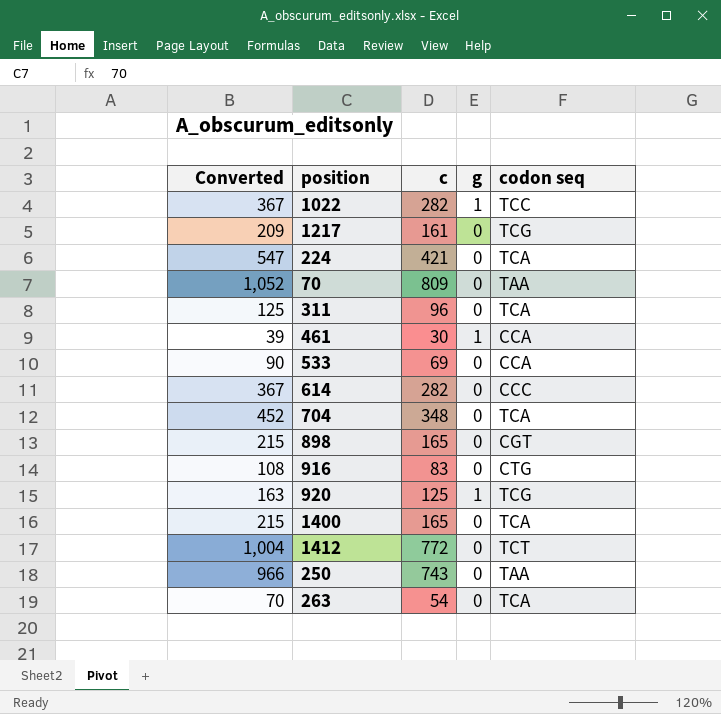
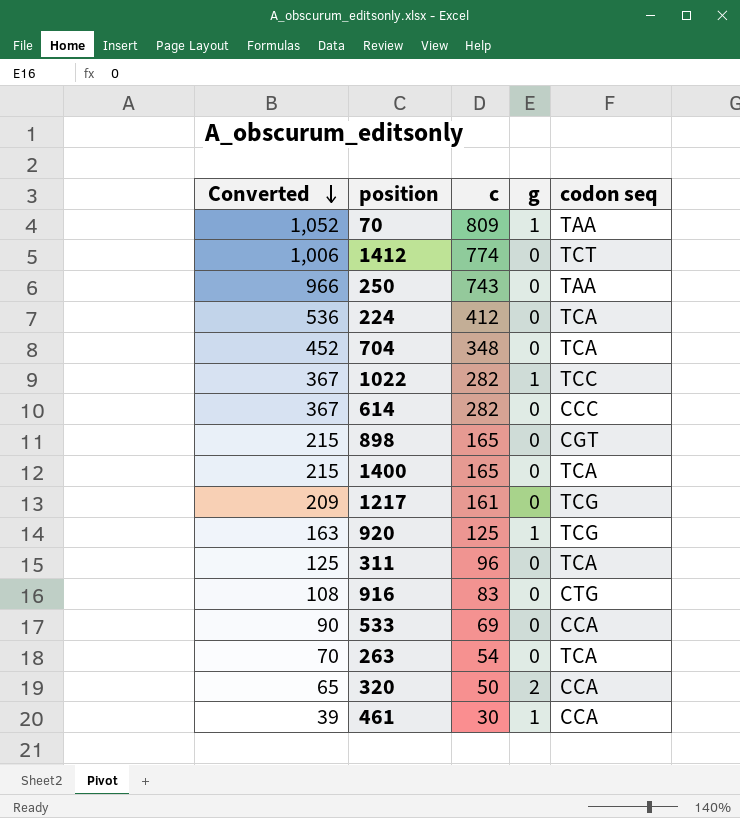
row order: none -> Converted descending
70 | g: 0 -> 1
1412 | Converted: 1,004 -> 1,006
1412 | c: 772 -> 774
224 | Converted: 547 -> 536
224 | c: 421 -> 412
row 320: none -> 65 | 50 | 2 | CCA

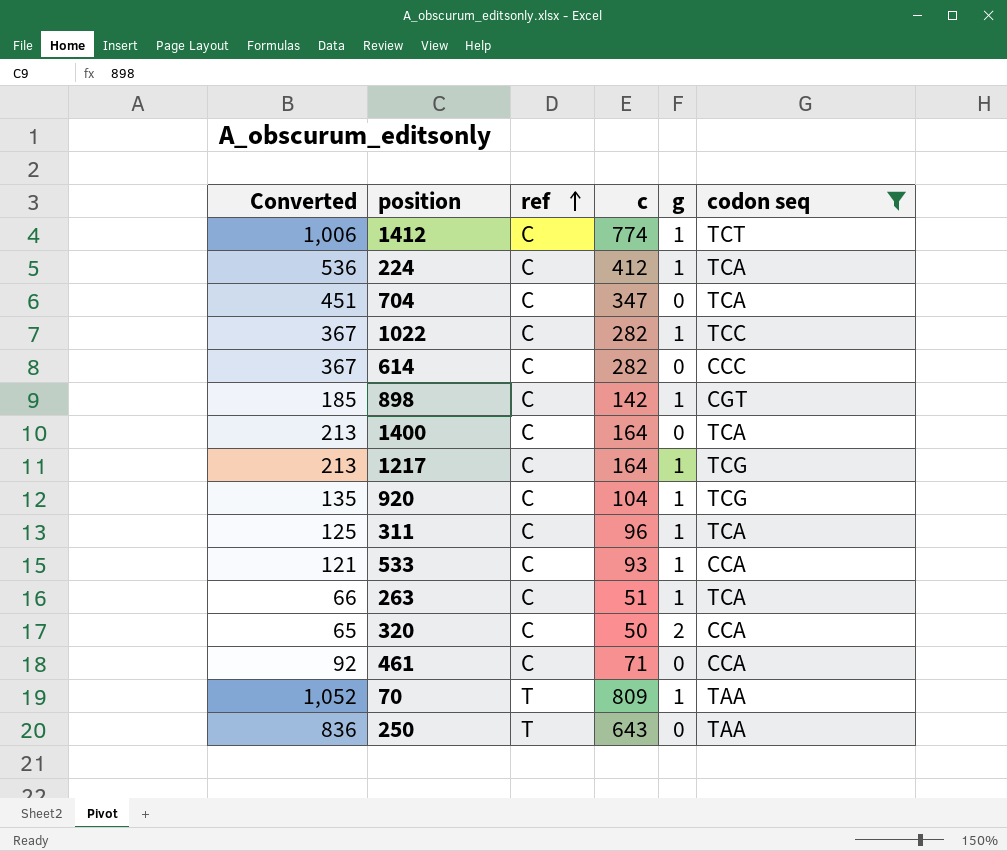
filter: none -> codon seq != CTG
row order: Converted descending -> ref ascending
column ref | position: none -> 3
1412 | g: 0 -> 1
224 | g: 0 -> 1
704 | Converted: 452 -> 451
704 | c: 348 -> 347
898 | Converted: 215 -> 185
898 | c: 165 -> 142
898 | g: 0 -> 1
1400 | Converted: 215 -> 213
1400 | c: 165 -> 164
1217 | Converted: 209 -> 213
1217 | c: 161 -> 164
1217 | g: 0 -> 1
920 | Converted: 163 -> 135
920 | c: 125 -> 104
311 | g: 0 -> 1
533 | Converted: 90 -> 121
533 | c: 69 -> 93
533 | g: 0 -> 1
263 | Converted: 70 -> 66
263 | c: 54 -> 51
263 | g: 0 -> 1
461 | Converted: 39 -> 92
461 | c: 30 -> 71
461 | g: 1 -> 0
250 | Converted: 966 -> 836
250 | c: 743 -> 643

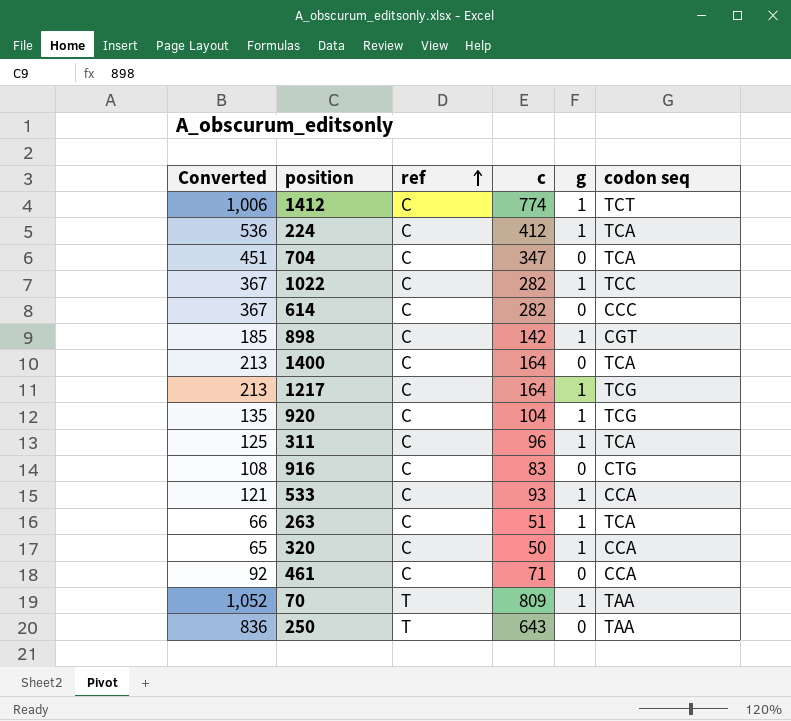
filter: codon seq != CTG -> none
320 | g: 2 -> 1

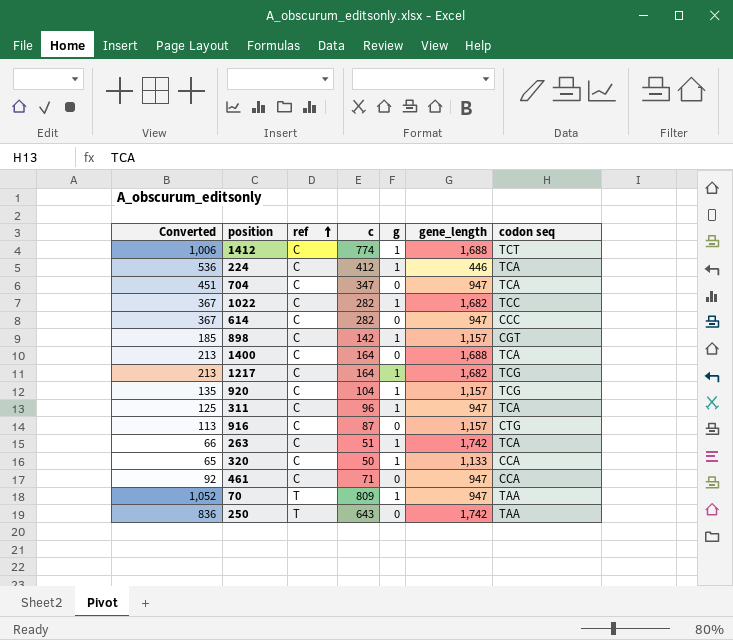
column gene_length | position: none -> 6
row 533: 121 | C | 93 | 1 | CCA -> none
916 | Converted: 108 -> 113
916 | c: 83 -> 87

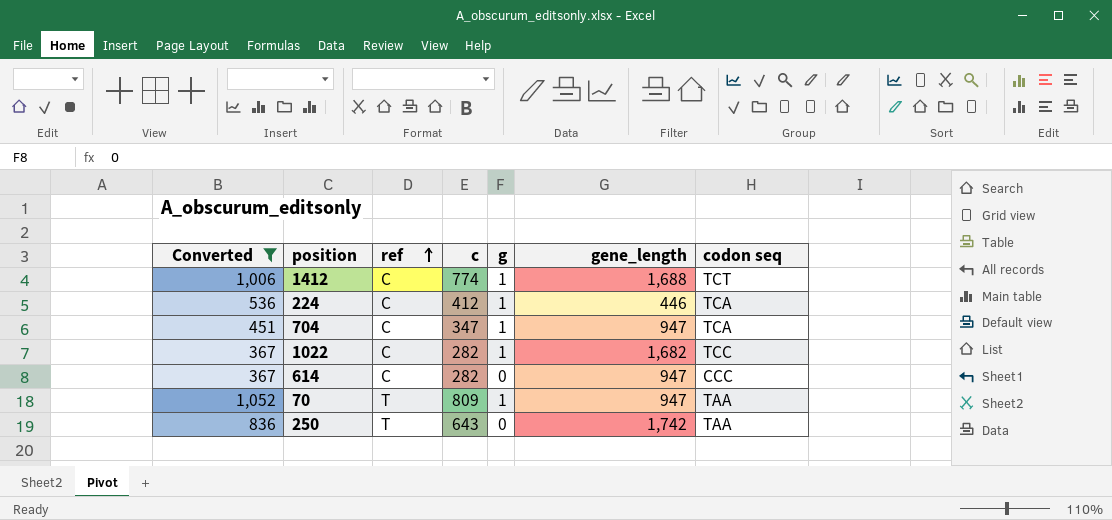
filter: none -> Converted >= 367
704 | g: 0 -> 1

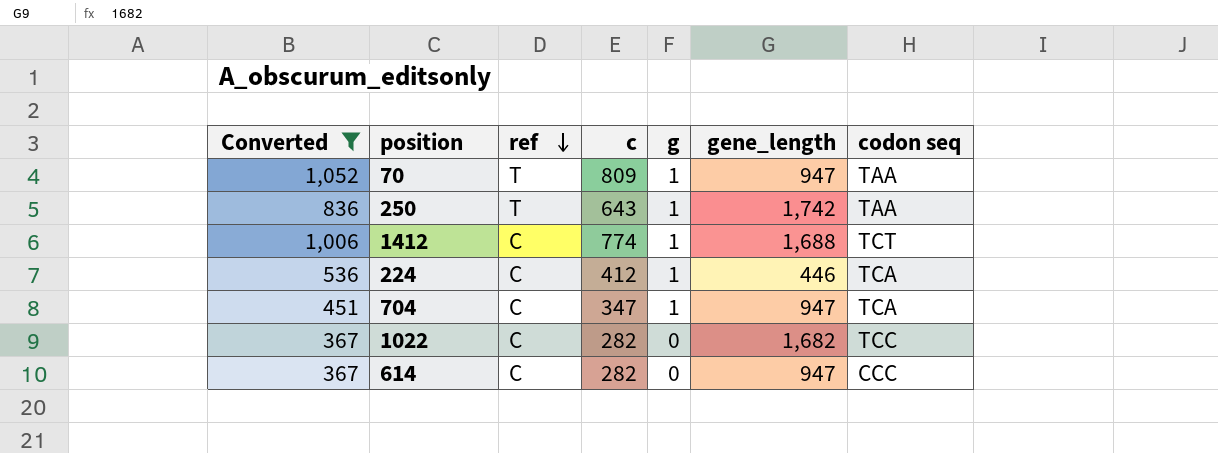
row order: ref ascending -> ref descending
250 | g: 0 -> 1
1022 | g: 1 -> 0

